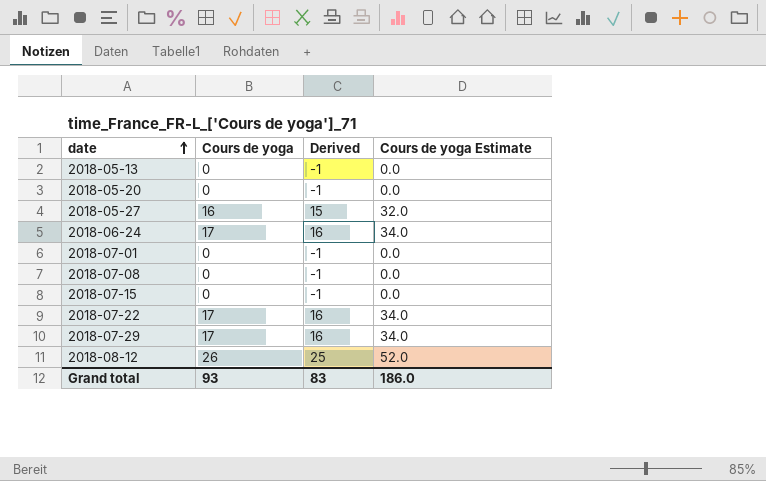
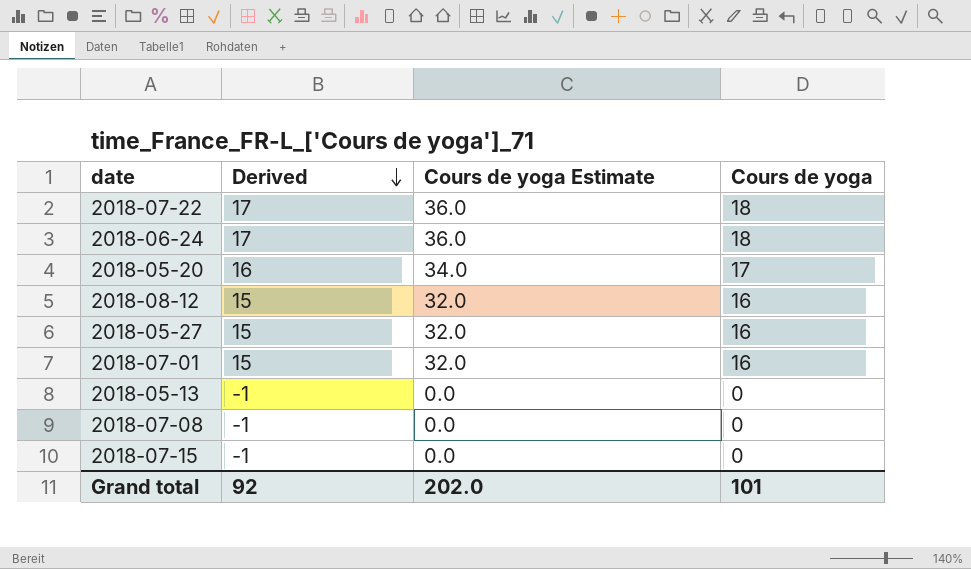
row order: date ascending -> Derived descending
column Cours de yoga | position: 2 -> 4
row 2018-07-29: 17 | 16 | 34.0 -> none
2018-07-22 | Derived: 16 -> 17
2018-07-22 | Cours de yoga Estimate: 34.0 -> 36.0
2018-07-22 | Cours de yoga: 17 -> 18
2018-06-24 | Derived: 16 -> 17
2018-06-24 | Cours de yoga Estimate: 34.0 -> 36.0
2018-06-24 | Cours de yoga: 17 -> 18
2018-05-20 | Derived: -1 -> 16
2018-05-20 | Cours de yoga Estimate: 0.0 -> 34.0
2018-05-20 | Cours de yoga: 0 -> 17
2018-08-12 | Derived: 25 -> 15
2018-08-12 | Cours de yoga Estimate: 52.0 -> 32.0
2018-08-12 | Cours de yoga: 26 -> 16
2018-07-01 | Derived: -1 -> 15
2018-07-01 | Cours de yoga Estimate: 0.0 -> 32.0
2018-07-01 | Cours de yoga: 0 -> 16
Grand total | Derived: 83 -> 92
Grand total | Cours de yoga Estimate: 186.0 -> 202.0
Grand total | Cours de yoga: 93 -> 101

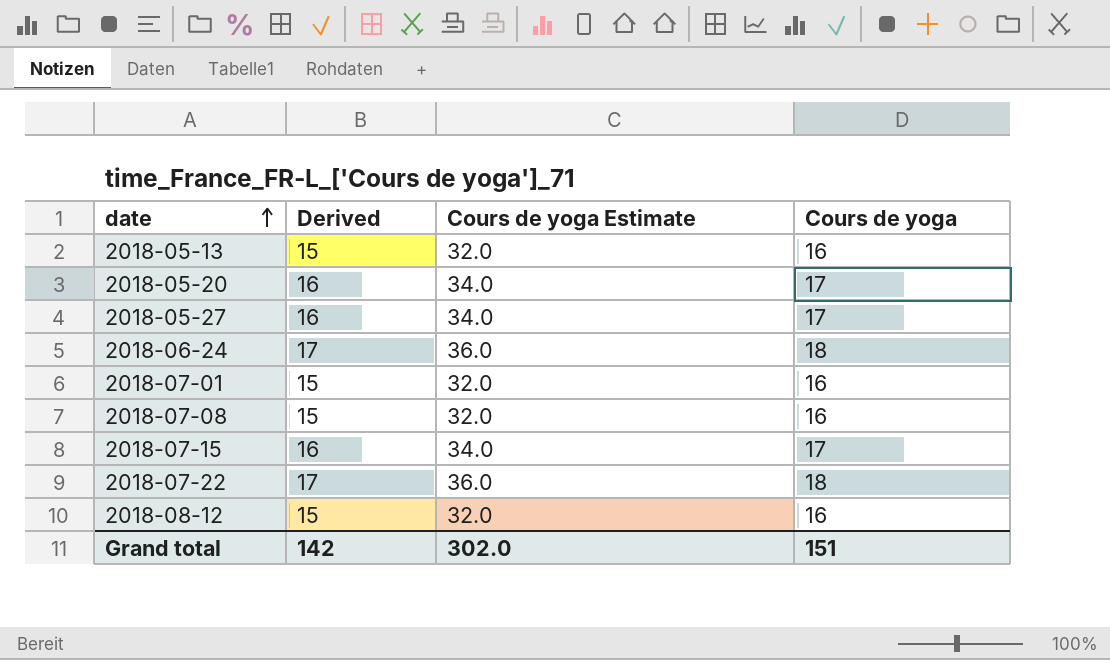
row order: Derived descending -> date ascending
2018-05-13 | Derived: -1 -> 15
2018-05-13 | Cours de yoga Estimate: 0.0 -> 32.0
2018-05-13 | Cours de yoga: 0 -> 16
2018-05-27 | Derived: 15 -> 16
2018-05-27 | Cours de yoga Estimate: 32.0 -> 34.0
2018-05-27 | Cours de yoga: 16 -> 17
2018-07-08 | Derived: -1 -> 15
2018-07-08 | Cours de yoga Estimate: 0.0 -> 32.0
2018-07-08 | Cours de yoga: 0 -> 16
2018-07-15 | Derived: -1 -> 16
2018-07-15 | Cours de yoga Estimate: 0.0 -> 34.0
2018-07-15 | Cours de yoga: 0 -> 17
Grand total | Derived: 92 -> 142
Grand total | Cours de yoga Estimate: 202.0 -> 302.0
Grand total | Cours de yoga: 101 -> 151

